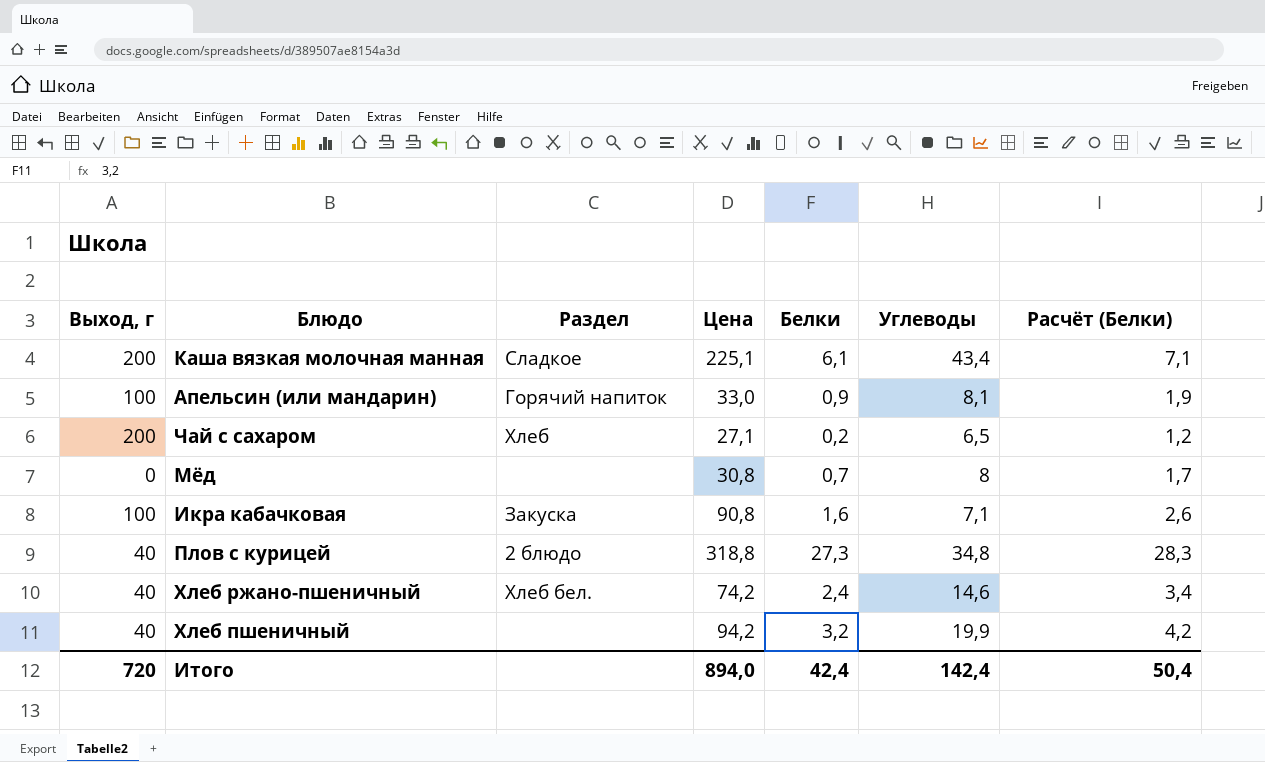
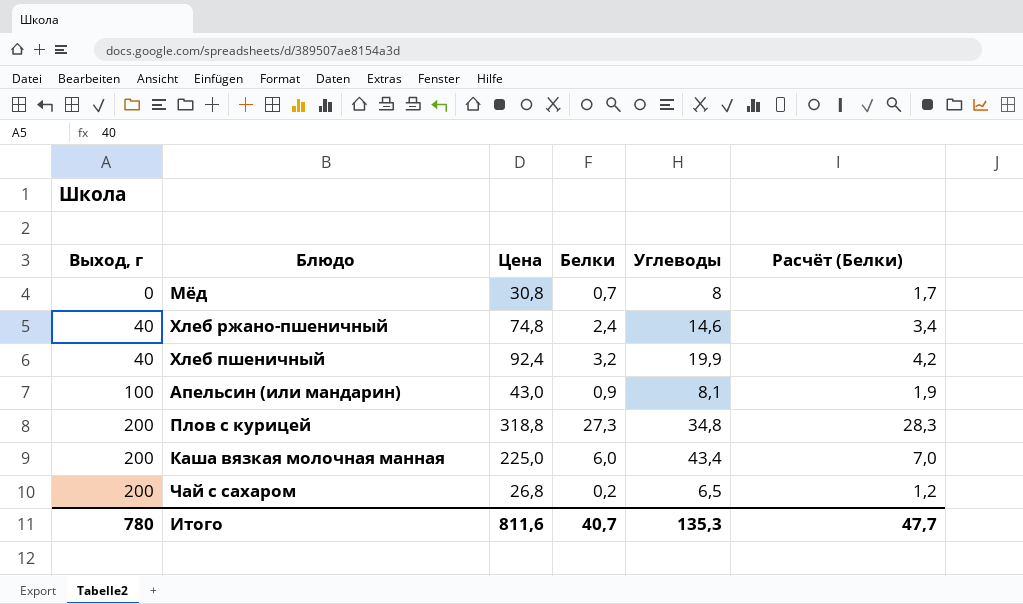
row order: none -> Выход, г ascending
column Раздел | position: 3 -> none
row Икра кабачковая: 100 | Закуска | 90,8 | 1,6 | 7,1 | 2,6 -> none
Хлеб ржано-пшеничный | Цена: 74,2 -> 74,8
Хлеб пшеничный | Цена: 94,2 -> 92,4
Апельсин (или мандарин) | Цена: 33,0 -> 43,0
Плов с курицей | Выход, г: 40 -> 200
Каша вязкая молочная манная | Цена: 225,1 -> 225,0
Каша вязкая молочная манная | Белки: 6,1 -> 6,0
Каша вязкая молочная манная | Расчёт (Белки): 7,1 -> 7,0
Чай с сахаром | Цена: 27,1 -> 26,8
Итого | Выход, г: 720 -> 780
Итого | Цена: 894,0 -> 811,6
Итого | Белки: 42,4 -> 40,7
Итого | Углеводы: 142,4 -> 135,3
Итого | Расчёт (Белки): 50,4 -> 47,7

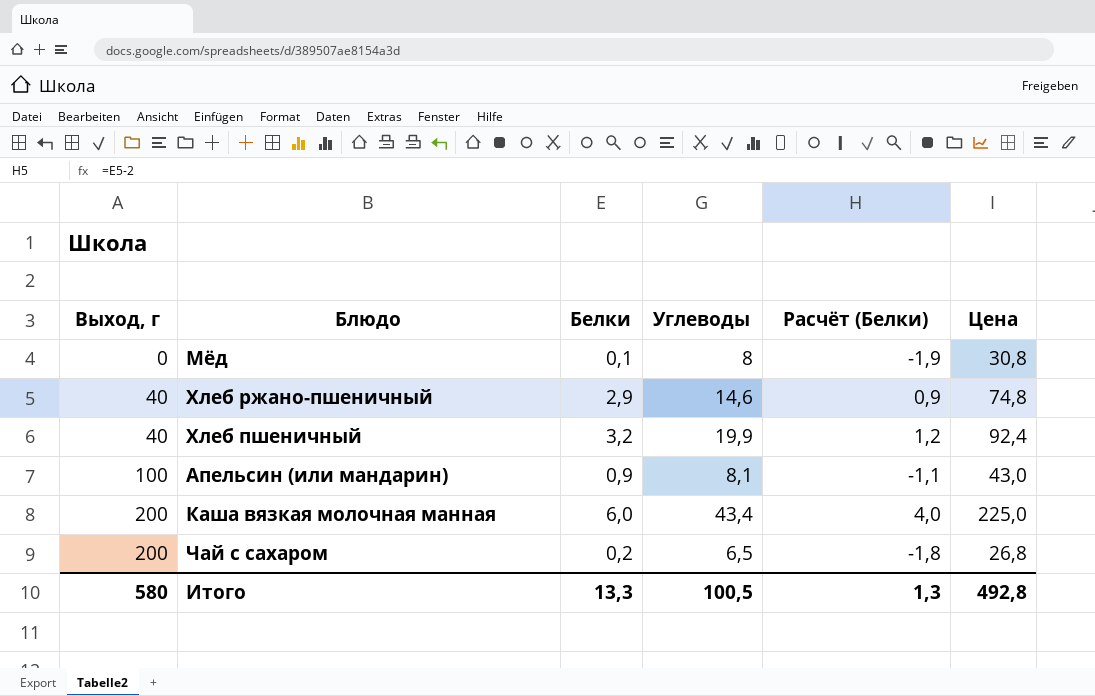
column Расчёт (Белки) | formula: [Белки] + 1 -> [Белки] - 2
column Цена | position: 3 -> 6
row Плов с курицей: 200 | 318,8 | 27,3 | 34,8 | 28,3 -> none
Мёд | Белки: 0,7 -> 0,1
Хлеб ржано-пшеничный | Белки: 2,4 -> 2,9
Итого | Выход, г: 780 -> 580
Итого | Белки: 40,7 -> 13,3
Итого | Углеводы: 135,3 -> 100,5
Итого | Расчёт (Белки): 47,7 -> 1,3
Итого | Цена: 811,6 -> 492,8

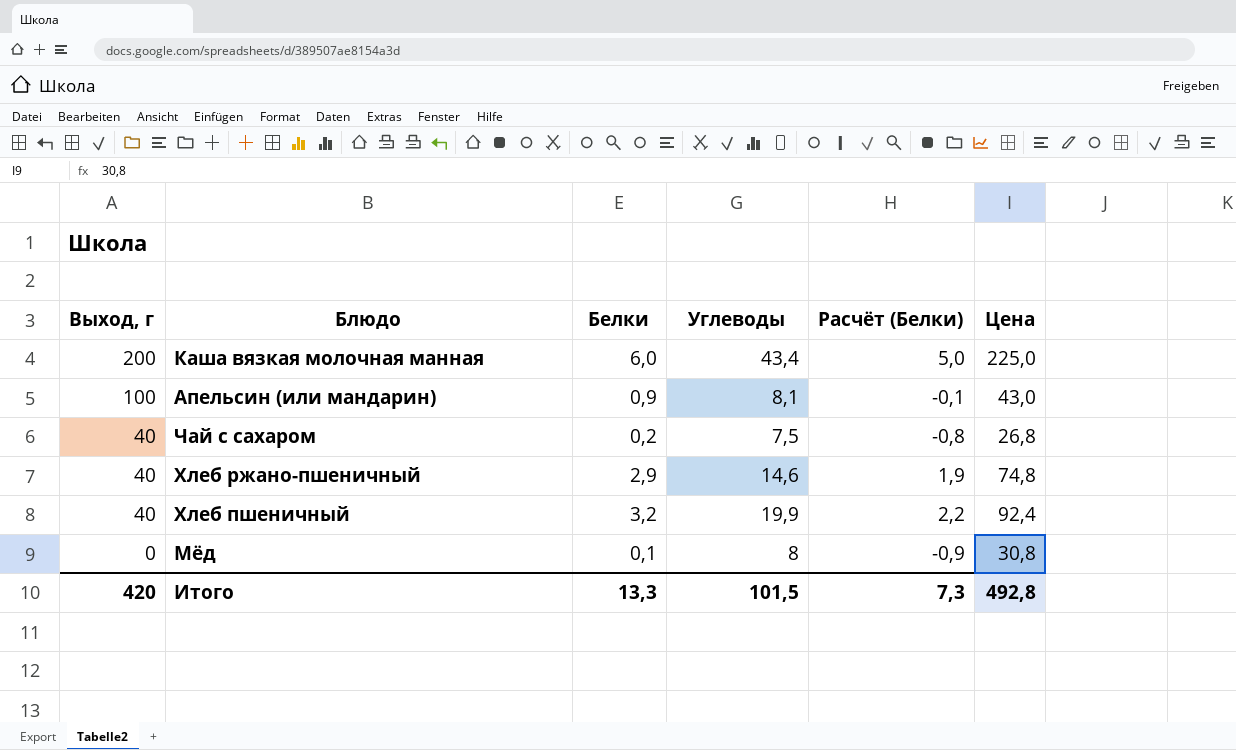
row order: Выход, г ascending -> Выход, г descending
column Расчёт (Белки) | formula: [Белки] - 2 -> [Белки] - 1
Чай с сахаром | Выход, г: 200 -> 40
Чай с сахаром | Углеводы: 6,5 -> 7,5
Итого | Выход, г: 580 -> 420
Итого | Углеводы: 100,5 -> 101,5
Итого | Расчёт (Белки): 1,3 -> 7,3

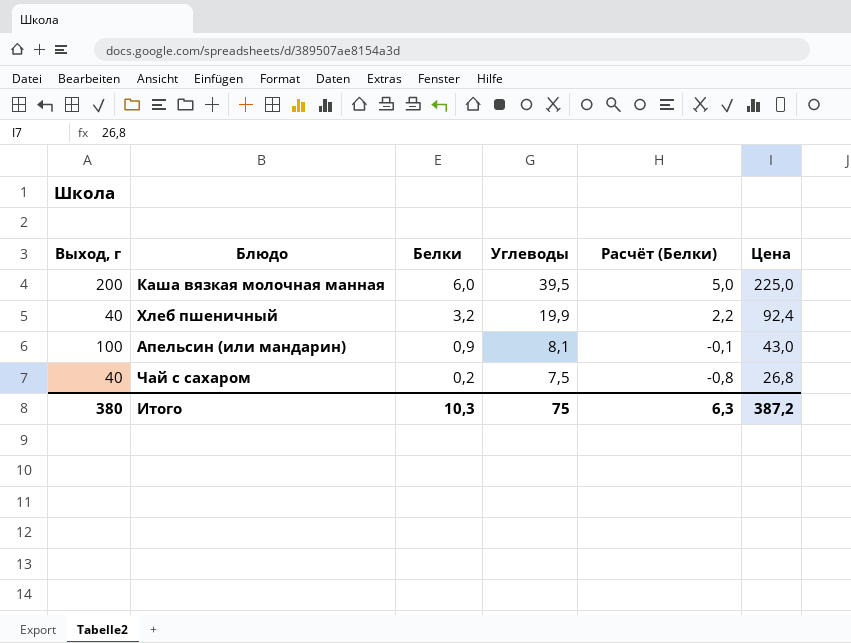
row order: Выход, г descending -> Белки descending
row Хлеб ржано-пшеничный: 40 | 2,9 | 14,6 | 1,9 | 74,8 -> none
row Мёд: 0 | 0,1 | 8 | -0,9 | 30,8 -> none
Каша вязкая молочная манная | Углеводы: 43,4 -> 39,5
Итого | Выход, г: 420 -> 380
Итого | Белки: 13,3 -> 10,3
Итого | Углеводы: 101,5 -> 75
Итого | Расчёт (Белки): 7,3 -> 6,3
Итого | Цена: 492,8 -> 387,2

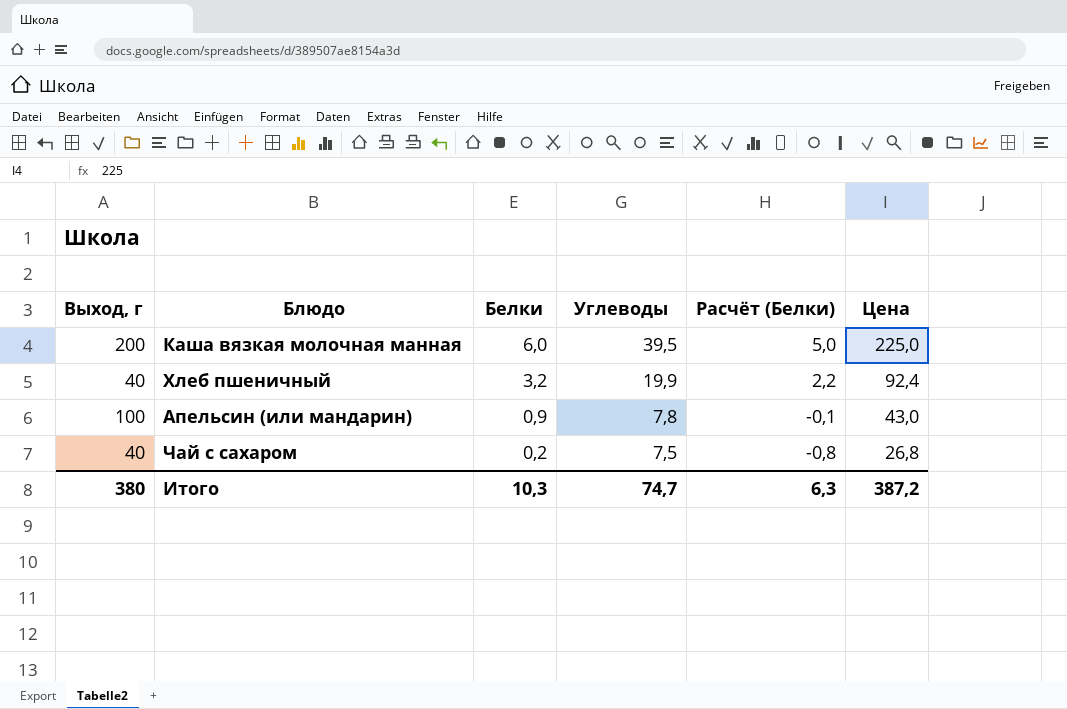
Апельсин (или мандарин) | Углеводы: 8,1 -> 7,8
Итого | Углеводы: 75 -> 74,7

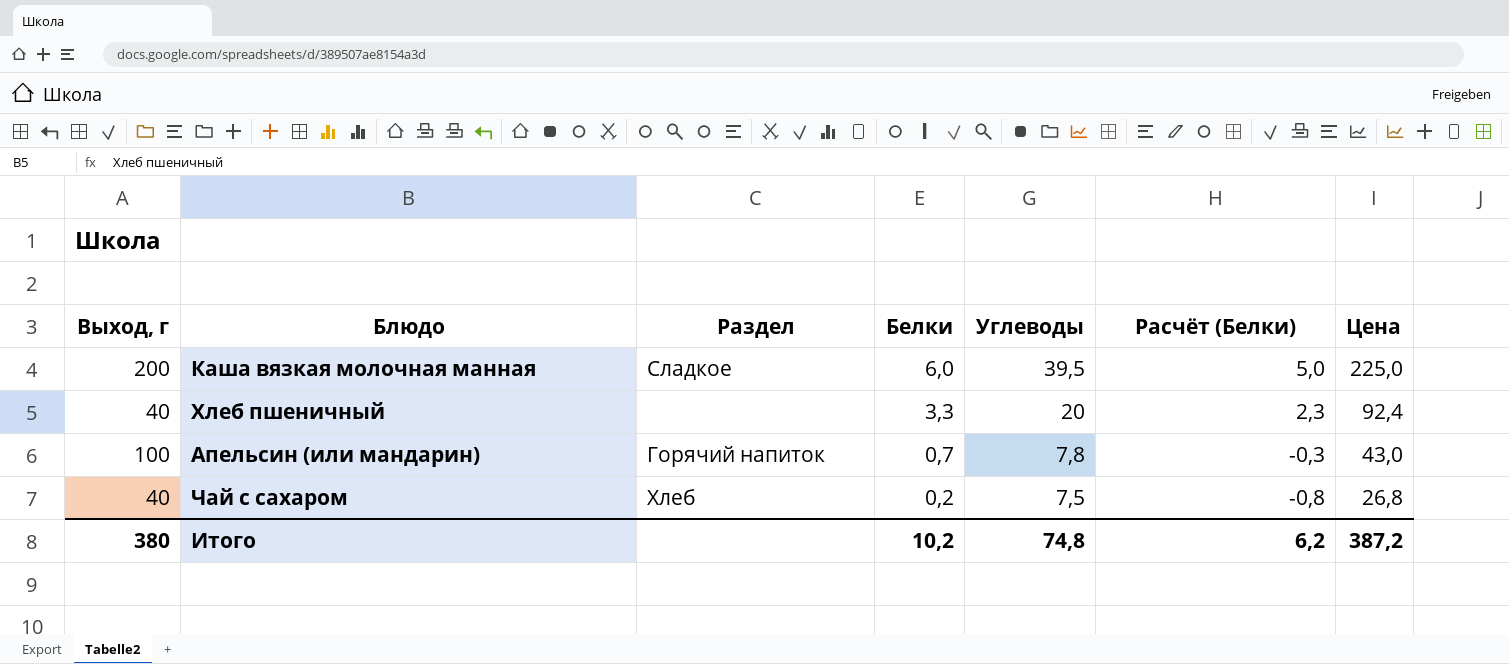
column Раздел | position: none -> 3
Хлеб пшеничный | Белки: 3,2 -> 3,3
Хлеб пшеничный | Углеводы: 19,9 -> 20
Хлеб пшеничный | Расчёт (Белки): 2,2 -> 2,3
Апельсин (или мандарин) | Белки: 0,9 -> 0,7
Апельсин (или мандарин) | Расчёт (Белки): -0,1 -> -0,3
Итого | Белки: 10,3 -> 10,2
Итого | Углеводы: 74,7 -> 74,8
Итого | Расчёт (Белки): 6,3 -> 6,2

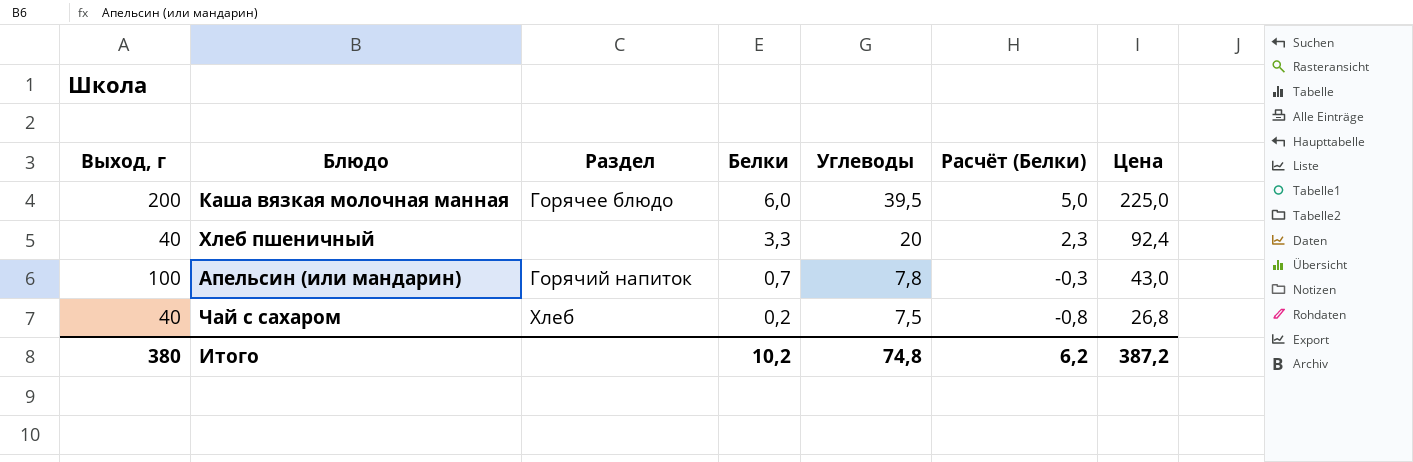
Каша вязкая молочная манная | Раздел: Сладкое -> Горячее блюдо

